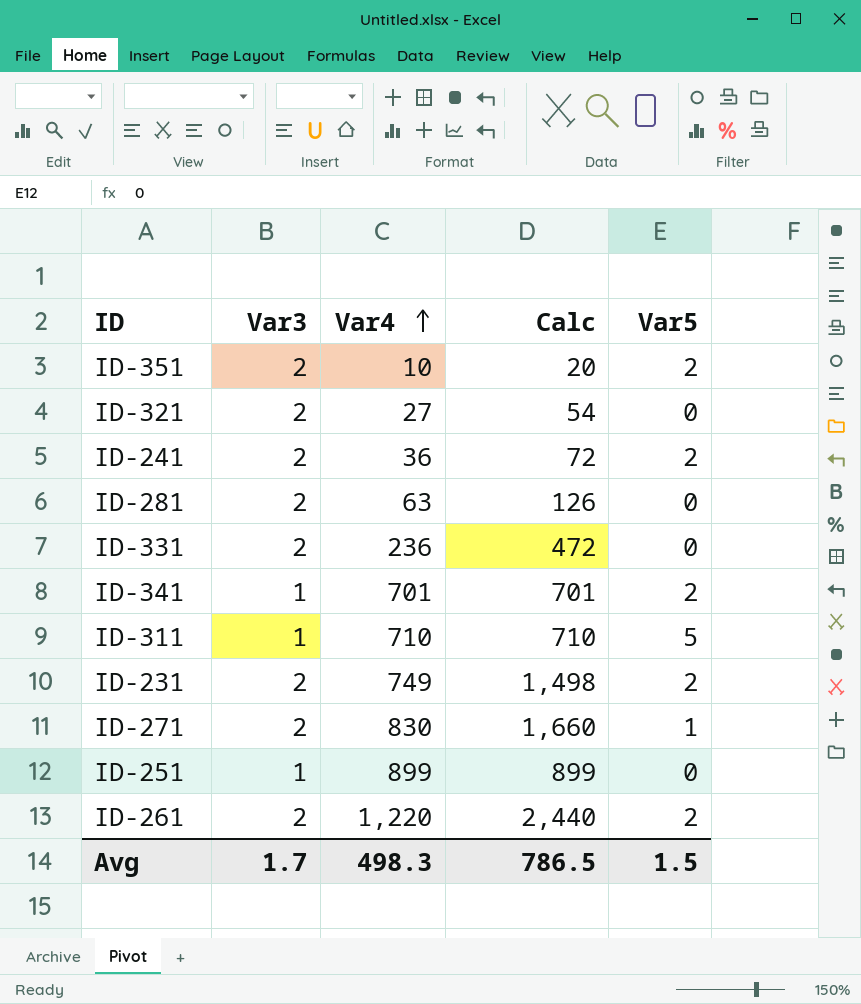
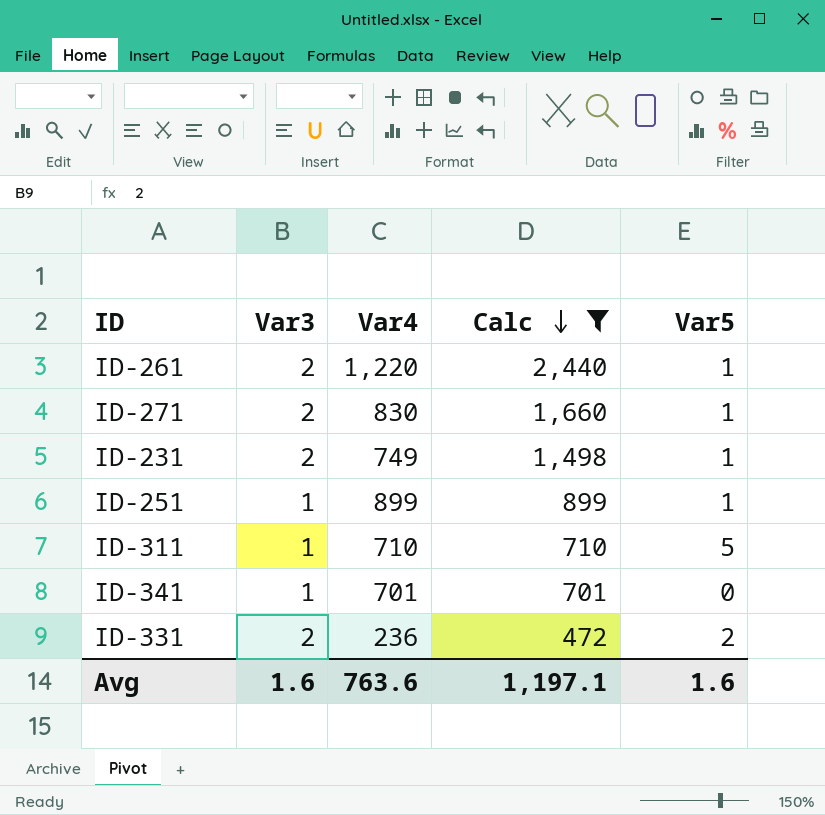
filter: none -> Calc >= 472
row order: Var4 ascending -> Calc descending
ID-261 | Var5: 2 -> 1
ID-231 | Var5: 2 -> 1
ID-251 | Var5: 0 -> 1
ID-341 | Var5: 2 -> 0
ID-331 | Var5: 0 -> 2
Avg | Var3: 1.7 -> 1.6
Avg | Var4: 498.3 -> 763.6
Avg | Calc: 786.5 -> 1,197.1
Avg | Var5: 1.5 -> 1.6

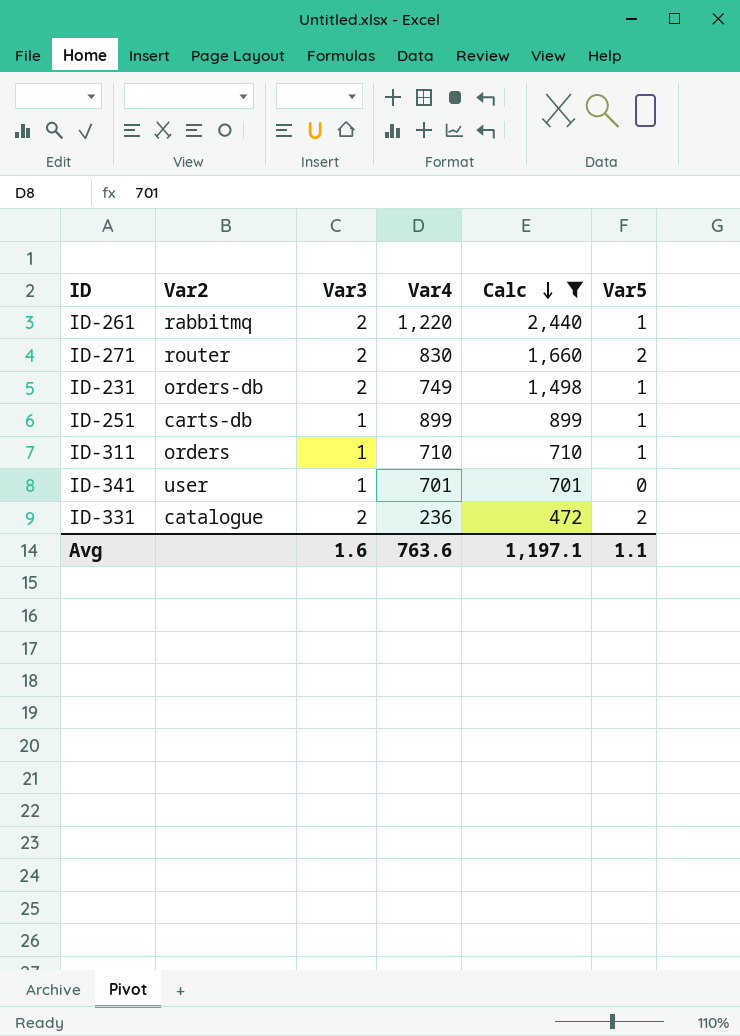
column Var2 | position: none -> 2
ID-271 | Var5: 1 -> 2
ID-311 | Var5: 5 -> 1
Avg | Var5: 1.6 -> 1.1

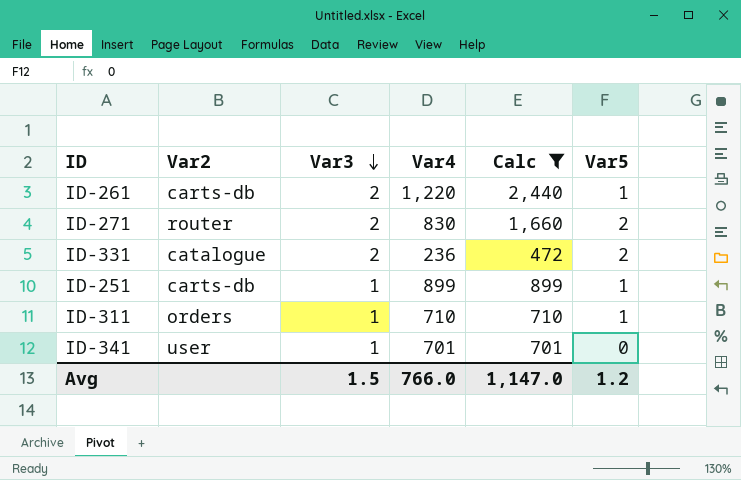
row order: Calc descending -> Var3 descending
row ID-231: orders-db | 2 | 749 | 1,498 | 1 -> none
ID-261 | Var2: rabbitmq -> carts-db
Avg | Var3: 1.6 -> 1.5
Avg | Var4: 763.6 -> 766.0
Avg | Calc: 1,197.1 -> 1,147.0
Avg | Var5: 1.1 -> 1.2

